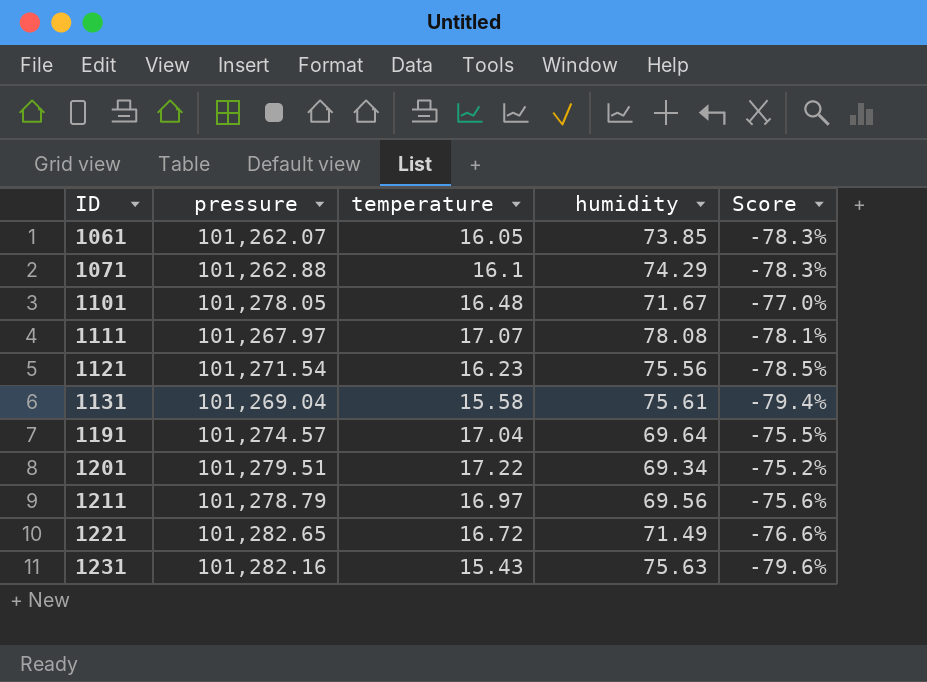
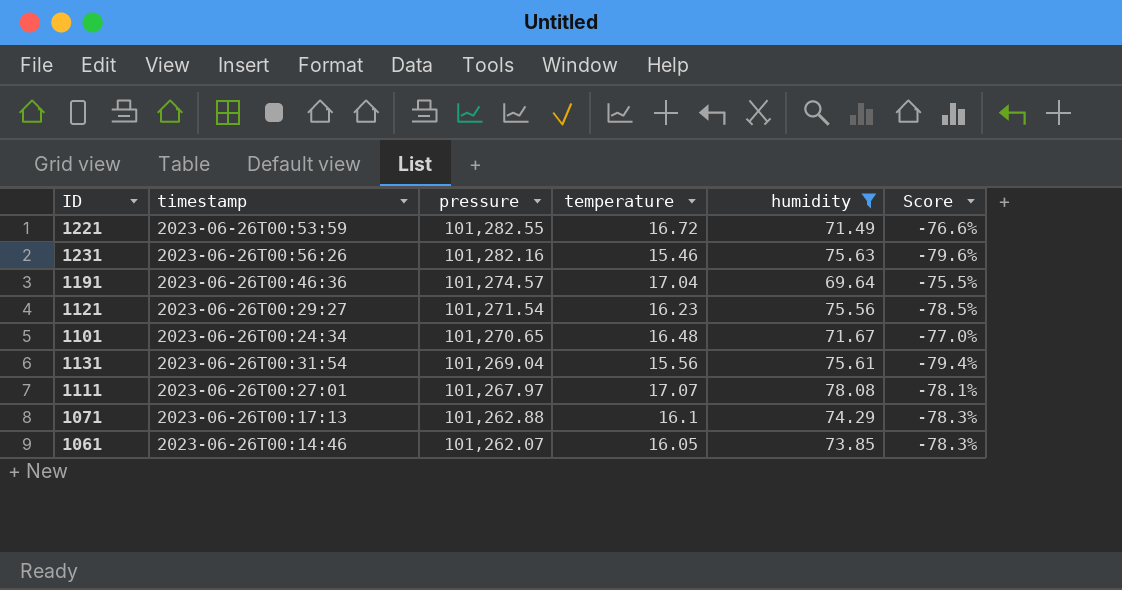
filter: none -> humidity >= 69.64
row order: ID ascending -> pressure descending
column timestamp | position: none -> 2
1221 | pressure: 101,282.65 -> 101,282.55
1231 | temperature: 15.43 -> 15.46
1101 | pressure: 101,278.05 -> 101,270.65
1131 | temperature: 15.58 -> 15.56

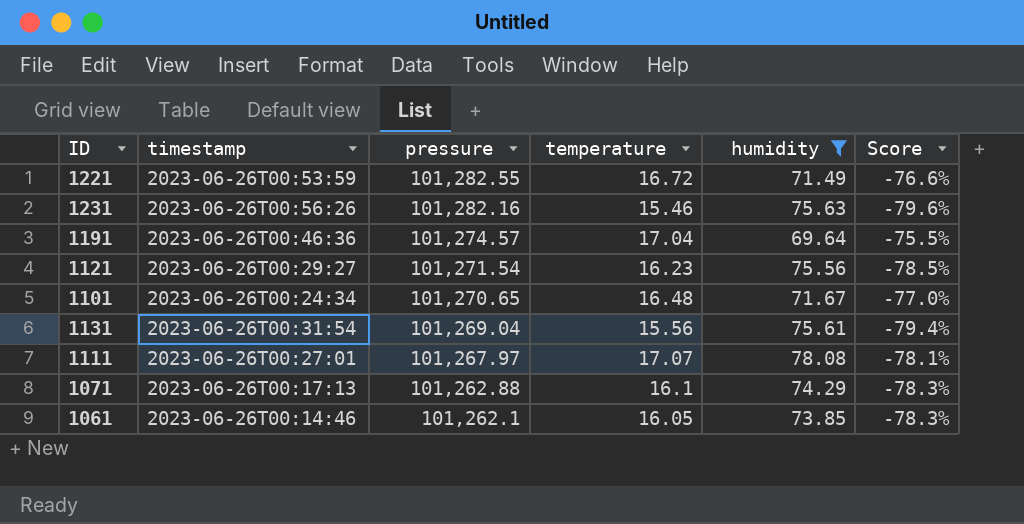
1061 | pressure: 101,262.07 -> 101,262.1

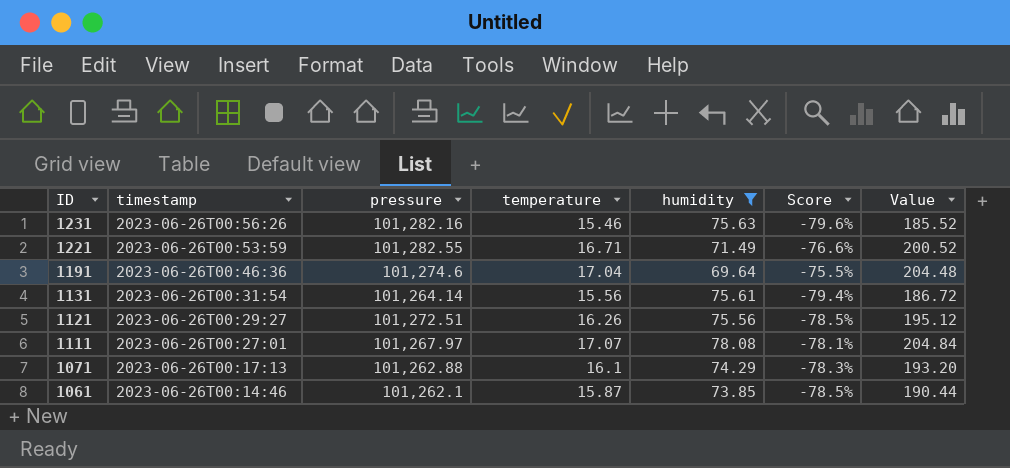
row order: pressure descending -> ID descending
column Value | formula: none -> [temperature] * 12
row 1101: 2023-06-26T00:24:34 | 101,270.65 | 16.48 | 71.67 | -77.0% -> none
1221 | temperature: 16.72 -> 16.71
1191 | pressure: 101,274.57 -> 101,274.6
1131 | pressure: 101,269.04 -> 101,264.14
1121 | pressure: 101,271.54 -> 101,272.51
1121 | temperature: 16.23 -> 16.26
1061 | temperature: 16.05 -> 15.87
1061 | Score: -78.3% -> -78.5%

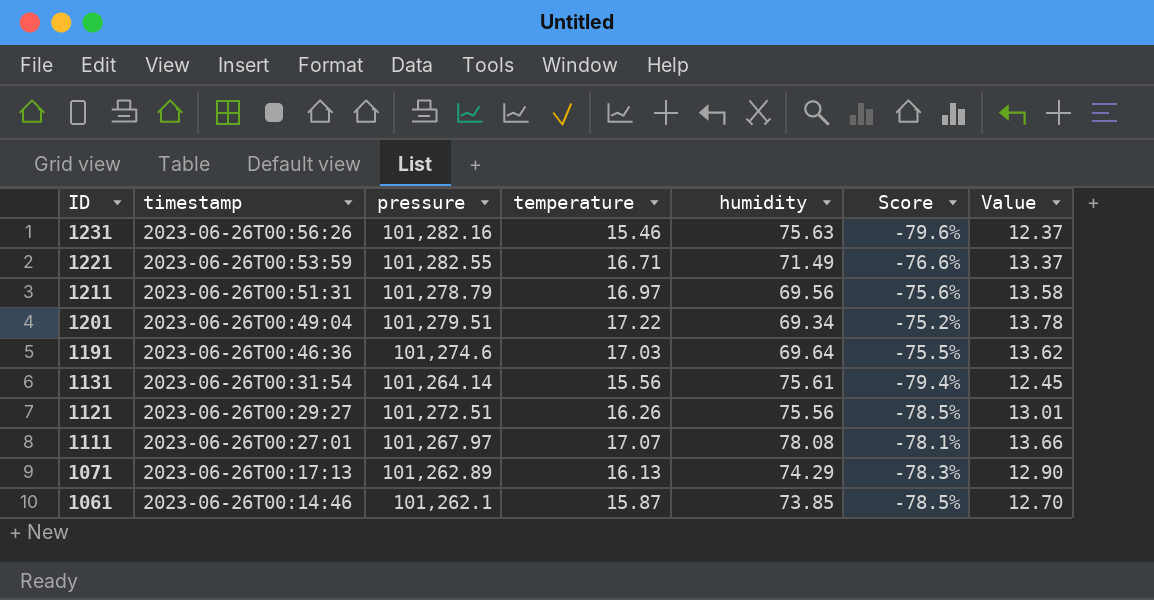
filter: humidity >= 69.64 -> none
column Value | formula: [temperature] * 12 -> [temperature] * 0.8
1191 | temperature: 17.04 -> 17.03
1071 | pressure: 101,262.88 -> 101,262.89
1071 | temperature: 16.1 -> 16.13

